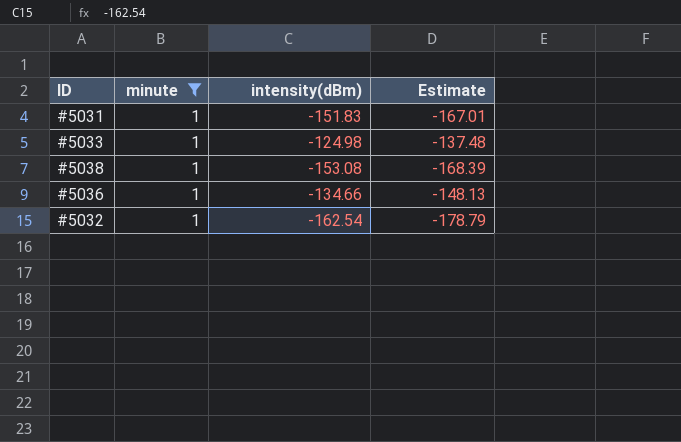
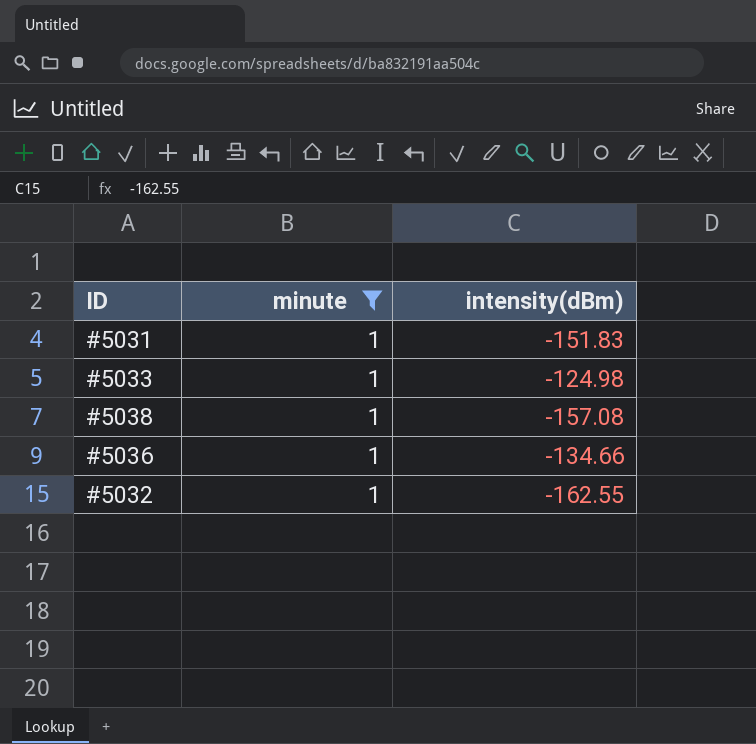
column Estimate | formula: [intensity(dBm)] * 1.1 -> none
#5038 | intensity(dBm): -153.08 -> -157.08
#5032 | intensity(dBm): -162.54 -> -162.55

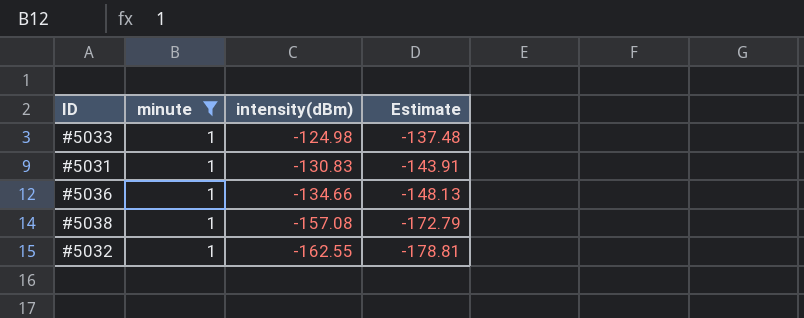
row order: none -> intensity(dBm) descending
column Estimate | formula: none -> [intensity(dBm)] * 1.1
#5031 | intensity(dBm): -151.83 -> -130.83

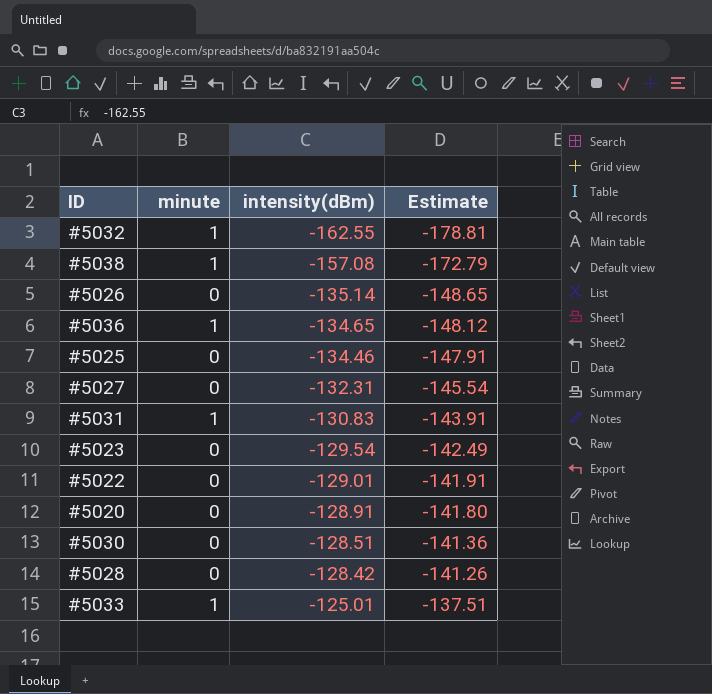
filter: minute = 1 -> none
row order: intensity(dBm) descending -> intensity(dBm) ascending
#5036 | intensity(dBm): -134.66 -> -134.65
#5036 | Estimate: -148.13 -> -148.12
#5033 | intensity(dBm): -124.98 -> -125.01
#5033 | Estimate: -137.48 -> -137.51

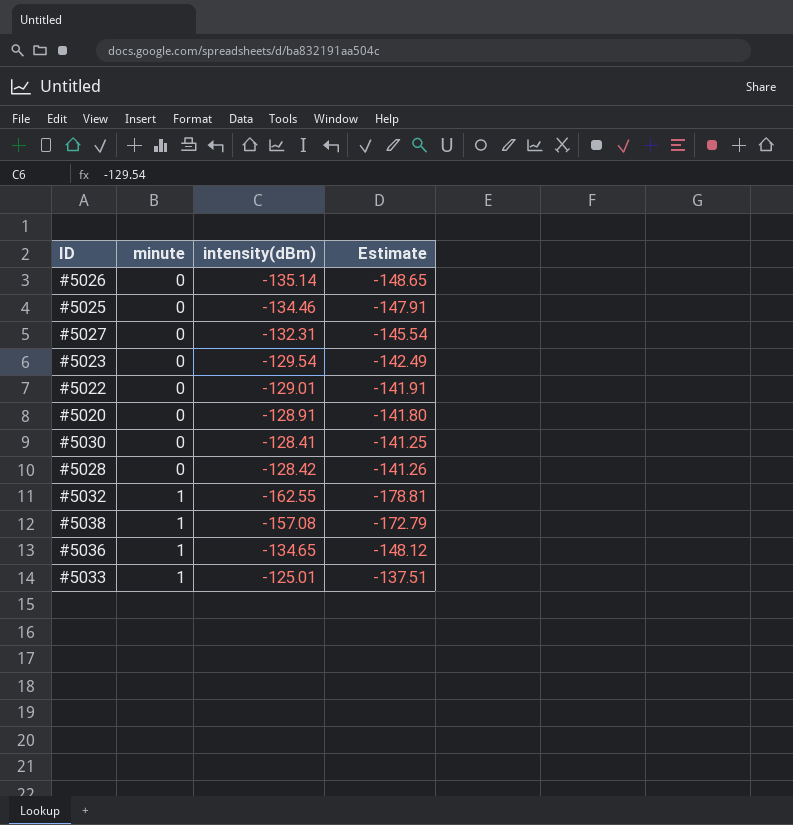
row order: intensity(dBm) ascending -> minute ascending
row #5031: 1 | -130.83 | -143.91 -> none
#5030 | intensity(dBm): -128.51 -> -128.41
#5030 | Estimate: -141.36 -> -141.25

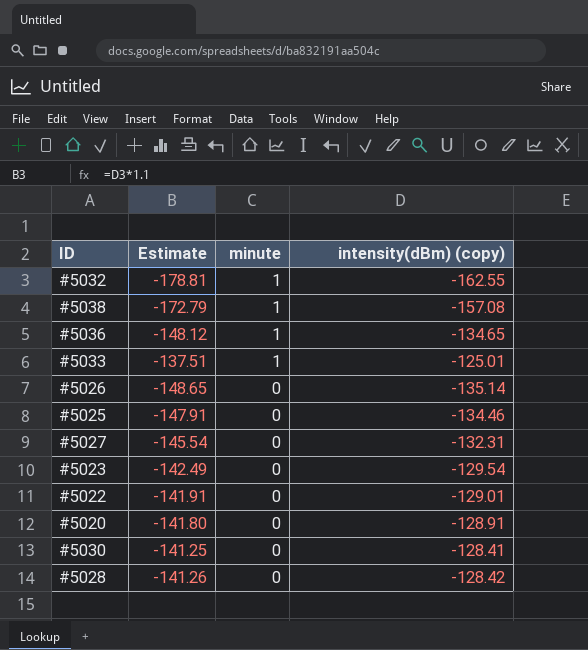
row order: minute ascending -> minute descending
column Estimate | position: 4 -> 2
column name: intensity(dBm) -> intensity(dBm) (copy)

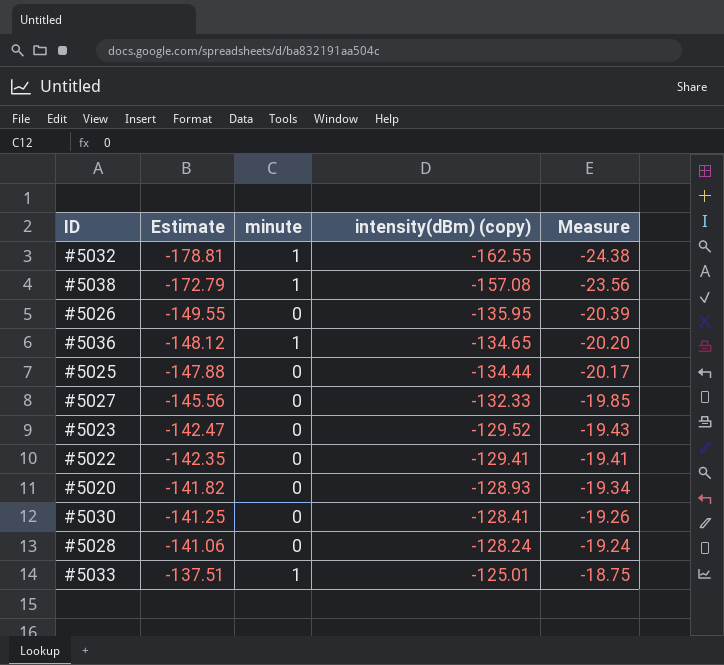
row order: minute descending -> Estimate ascending
column Measure | formula: none -> [intensity(dBm) (copy)] * 0.15
#5026 | Estimate: -148.65 -> -149.55
#5026 | intensity(dBm) (copy): -135.14 -> -135.95
#5025 | Estimate: -147.91 -> -147.88
#5025 | intensity(dBm) (copy): -134.46 -> -134.44
#5027 | Estimate: -145.54 -> -145.56
#5027 | intensity(dBm) (copy): -132.31 -> -132.33
#5023 | Estimate: -142.49 -> -142.47
#5023 | intensity(dBm) (copy): -129.54 -> -129.52
#5022 | Estimate: -141.91 -> -142.35
#5022 | intensity(dBm) (copy): -129.01 -> -129.41
#5020 | Estimate: -141.80 -> -141.82
#5020 | intensity(dBm) (copy): -128.91 -> -128.93
#5028 | Estimate: -141.26 -> -141.06
#5028 | intensity(dBm) (copy): -128.42 -> -128.24

